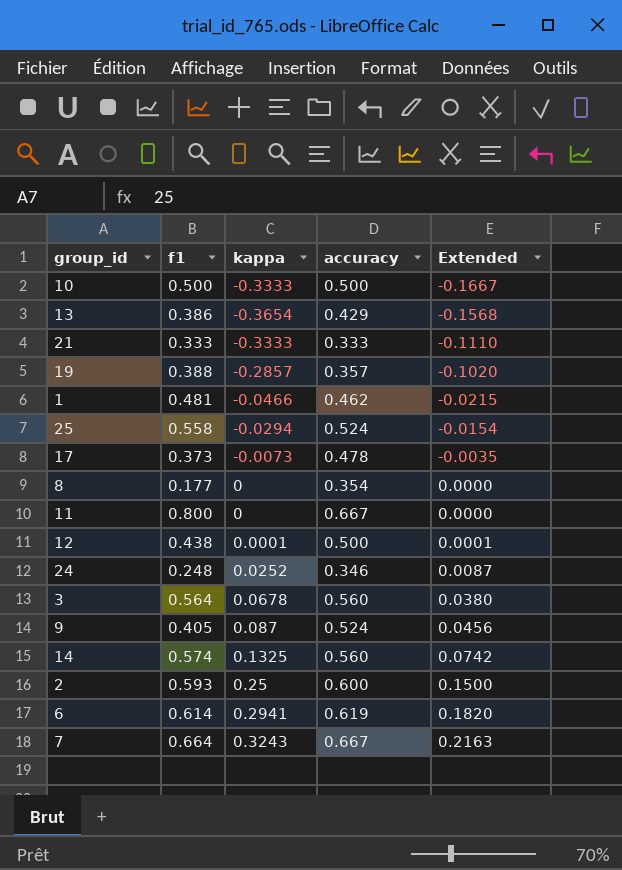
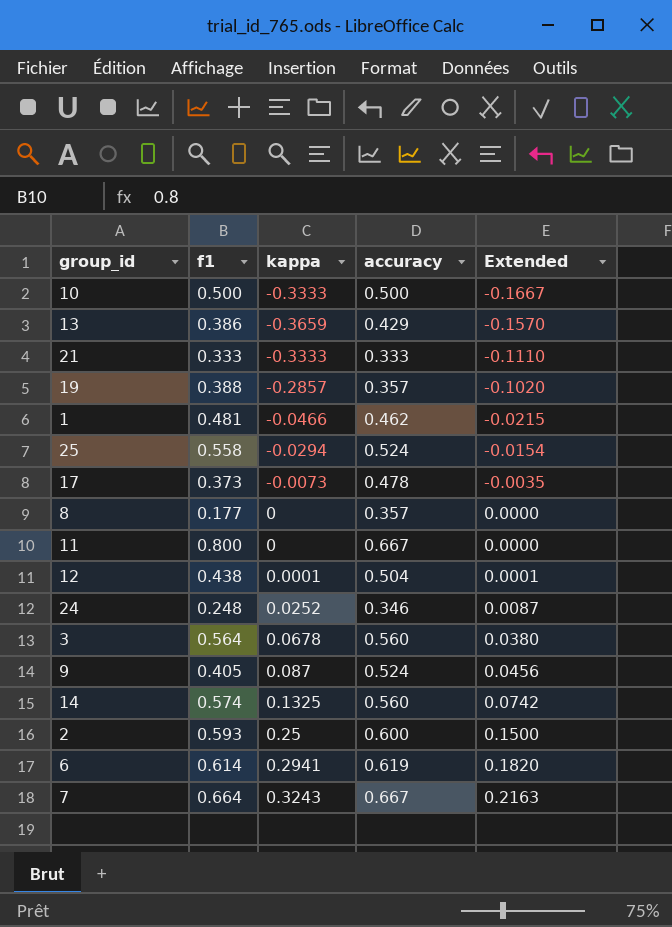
13 | kappa: -0.3654 -> -0.3659
13 | Extended: -0.1568 -> -0.1570
8 | accuracy: 0.354 -> 0.357
12 | accuracy: 0.500 -> 0.504

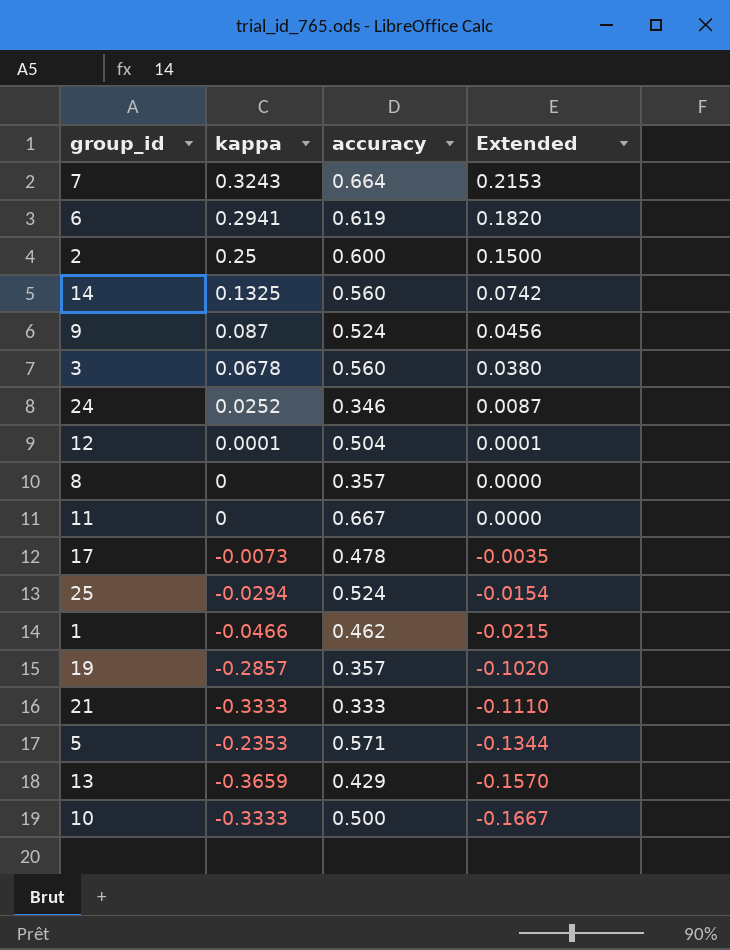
row order: Extended ascending -> Extended descending
column f1 | position: 2 -> none
7 | accuracy: 0.667 -> 0.664
7 | Extended: 0.2163 -> 0.2153
row 5: none -> -0.2353 | 0.571 | -0.1344

